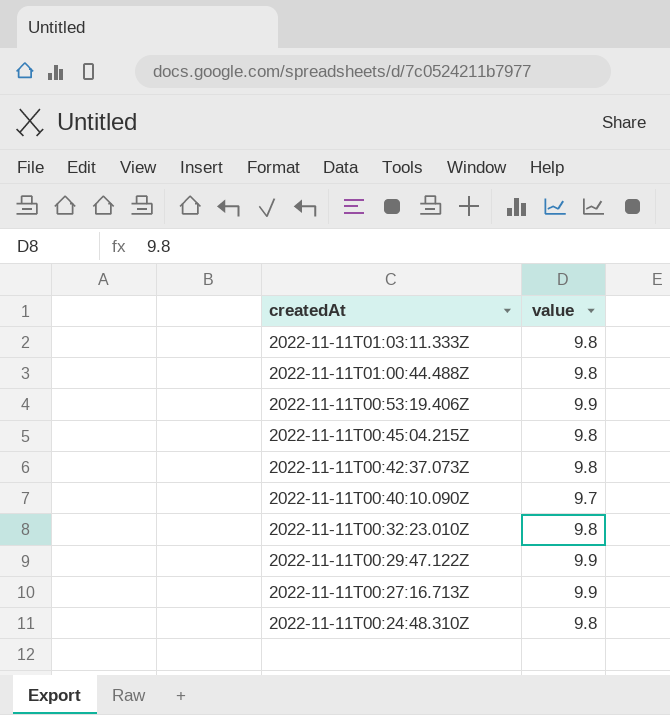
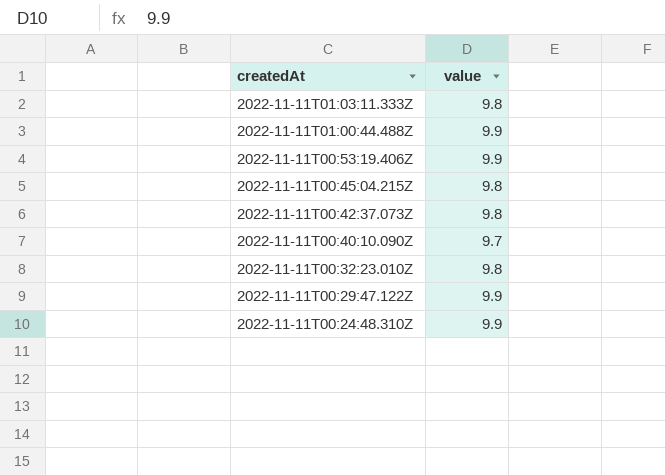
row 2022-11-11T00:27:16.713Z: 9.9 -> none
2022-11-11T01:00:44.488Z | value: 9.8 -> 9.9
2022-11-11T00:24:48.310Z | value: 9.8 -> 9.9

